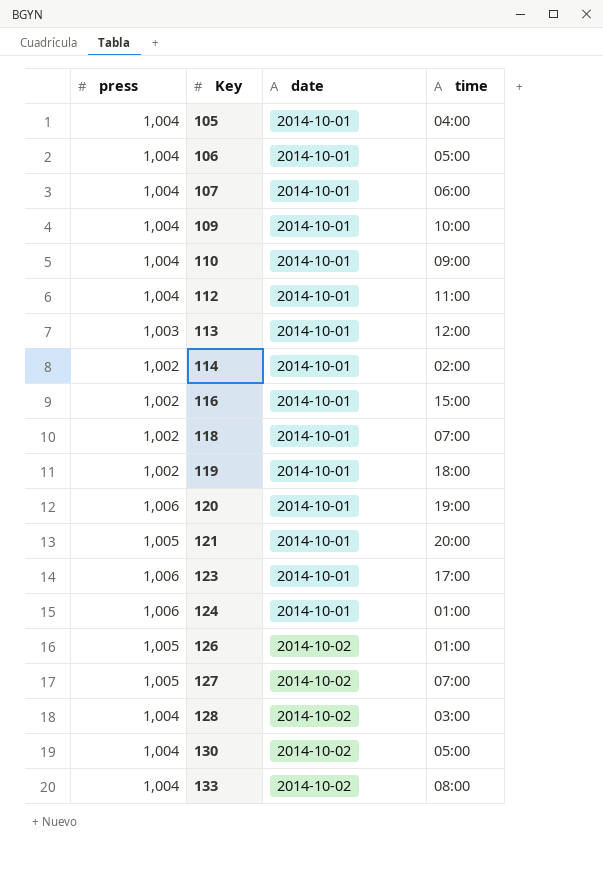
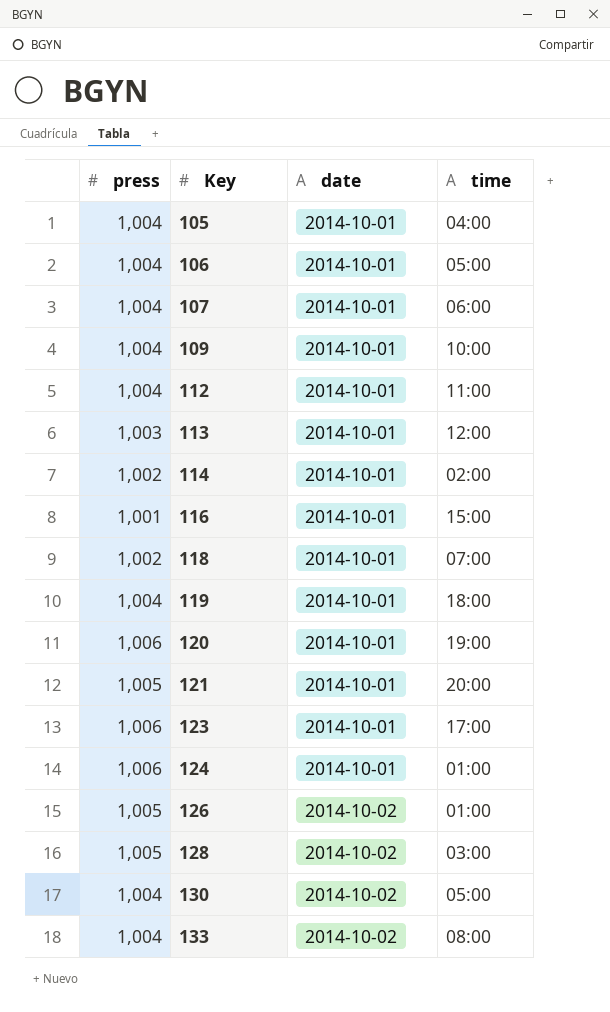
row 110: 1,004 | 2014-10-01 | 09:00 -> none
row 127: 1,005 | 2014-10-02 | 07:00 -> none
116 | press: 1,002 -> 1,001
119 | press: 1,002 -> 1,004
128 | press: 1,004 -> 1,005

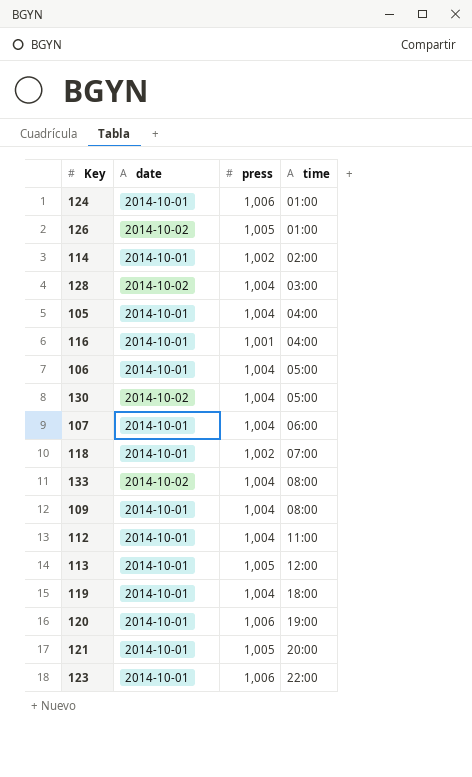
row order: Key ascending -> time ascending
column press | position: 1 -> 3
128 | press: 1,005 -> 1,004
116 | time: 15:00 -> 04:00
109 | time: 10:00 -> 08:00
113 | press: 1,003 -> 1,005
123 | time: 17:00 -> 22:00

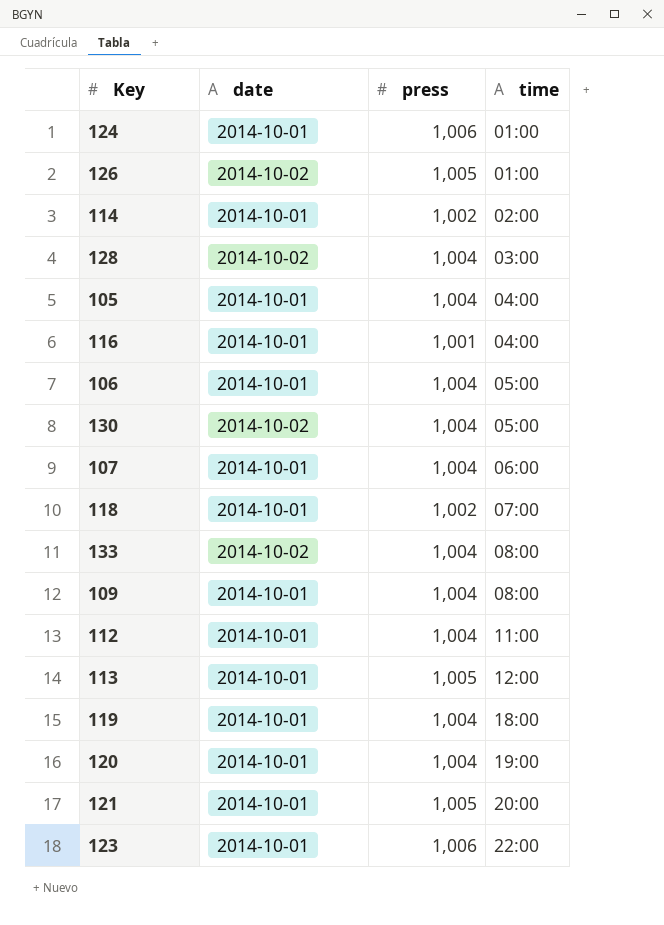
120 | press: 1,006 -> 1,004

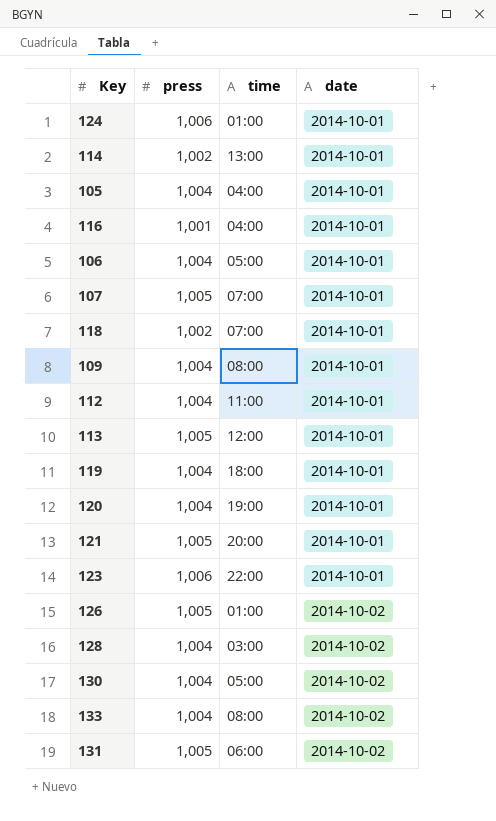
row order: time ascending -> date ascending
column date | position: 2 -> 4
114 | time: 02:00 -> 13:00
107 | press: 1,004 -> 1,005
107 | time: 06:00 -> 07:00
row 131: none -> 1,005 | 06:00 | 2014-10-02

